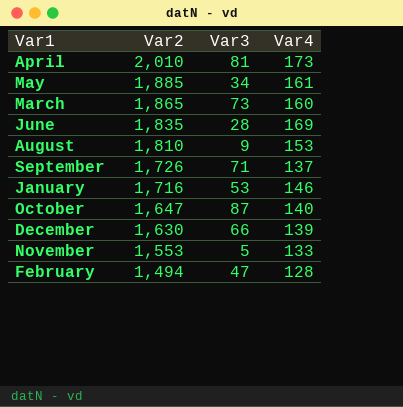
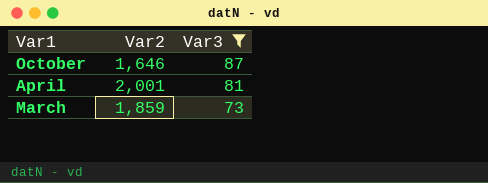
filter: none -> Var3 >= 73
row order: Var2 descending -> Var1 descending
column Var4 | position: 4 -> none
October | Var2: 1,647 -> 1,646
April | Var2: 2,010 -> 2,001
March | Var2: 1,865 -> 1,859

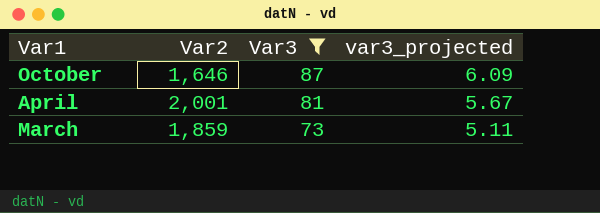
column var3_projected | formula: none -> [Var3] * 0.07

